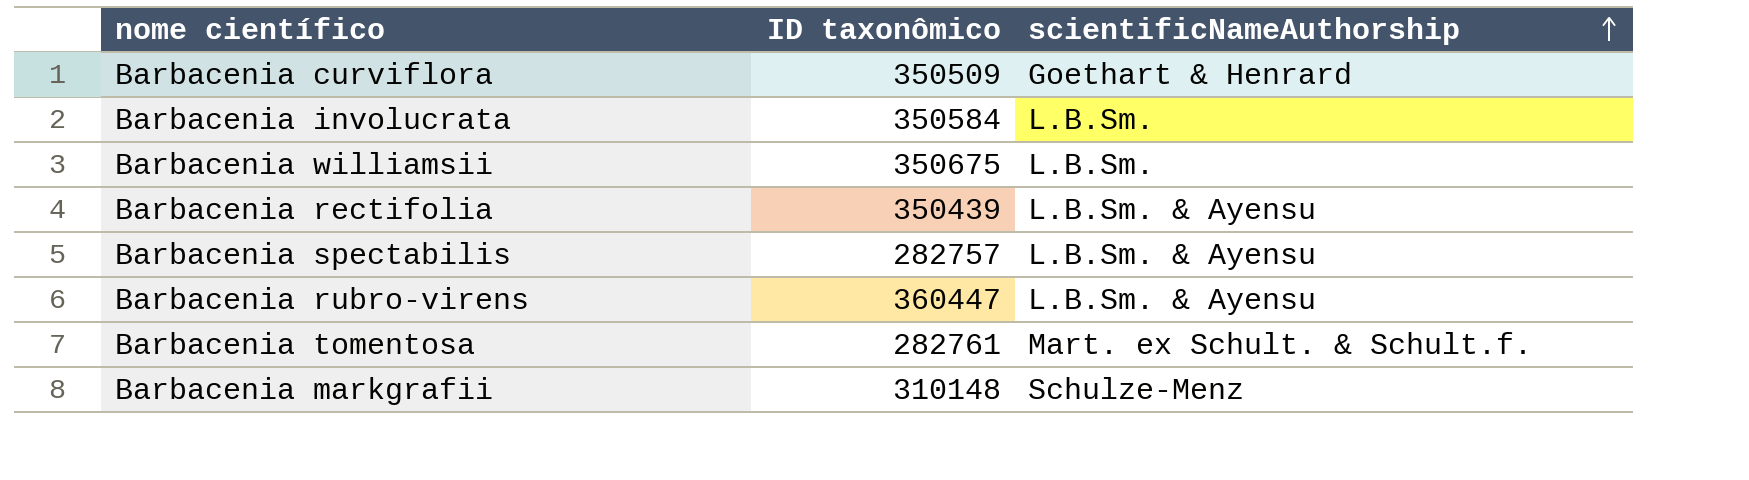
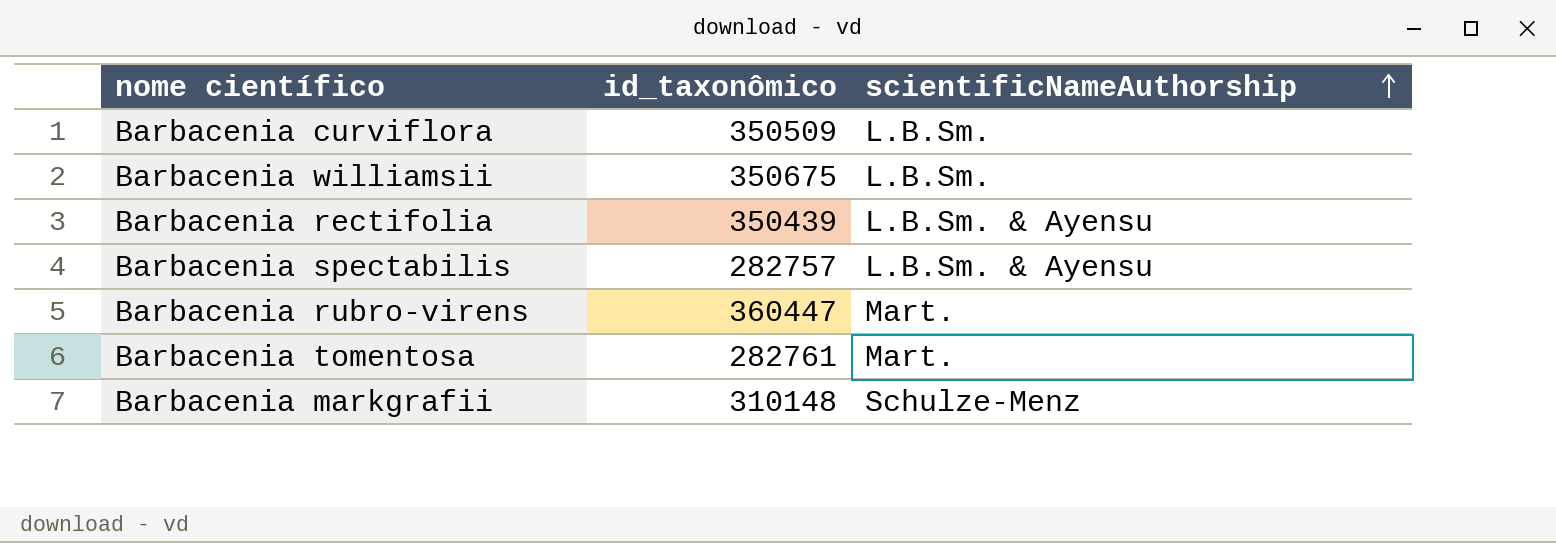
column name: ID taxonômico -> id_taxonômico
row Barbacenia involucrata: 350584 | L.B.Sm. -> none
Barbacenia curviflora | scientificNameAuthorship: Goethart & Henrard -> L.B.Sm.
Barbacenia rubro-virens | scientificNameAuthorship: L.B.Sm. & Ayensu -> Mart.
Barbacenia tomentosa | scientificNameAuthorship: Mart. ex Schult. & Schult.f. -> Mart.

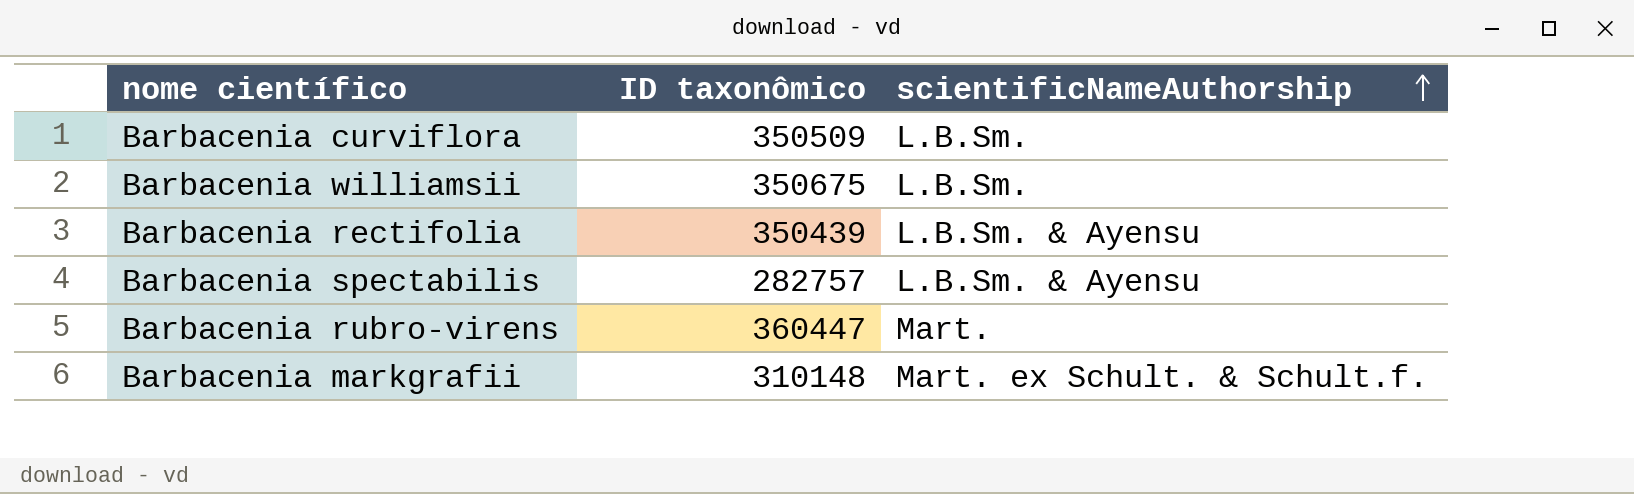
column name: id_taxonômico -> ID taxonômico
row Barbacenia tomentosa: 282761 | Mart. -> none
Barbacenia markgrafii | scientificNameAuthorship: Schulze-Menz -> Mart. ex Schult. & Schult.f.

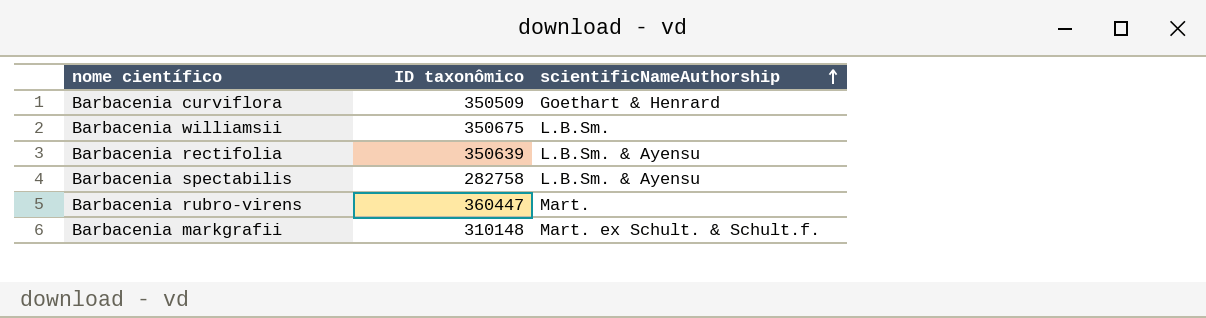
Barbacenia curviflora | scientificNameAuthorship: L.B.Sm. -> Goethart & Henrard
Barbacenia rectifolia | ID taxonômico: 350439 -> 350639
Barbacenia spectabilis | ID taxonômico: 282757 -> 282758

